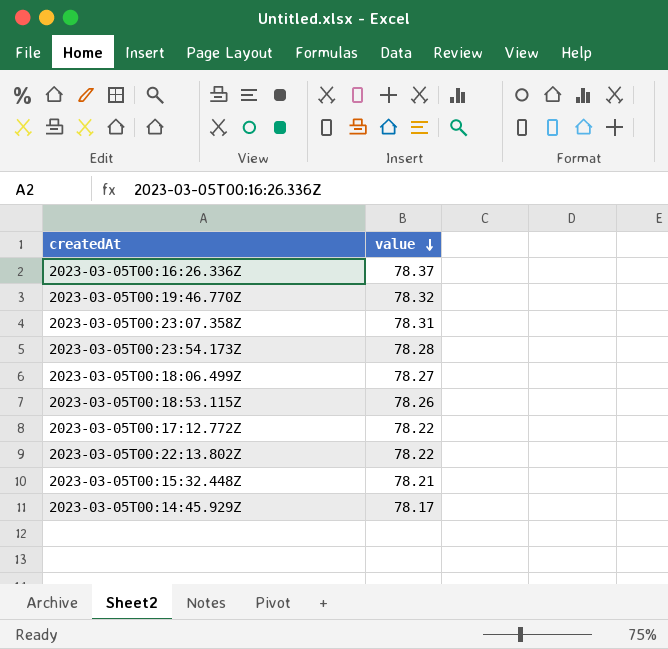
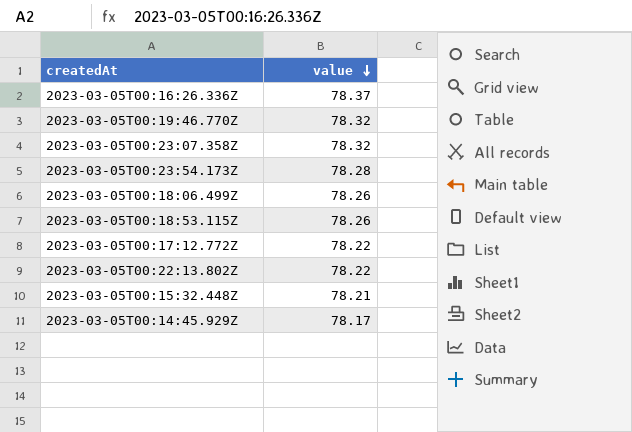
2023-03-05T00:23:07.358Z | value: 78.31 -> 78.32
2023-03-05T00:18:06.499Z | value: 78.27 -> 78.26

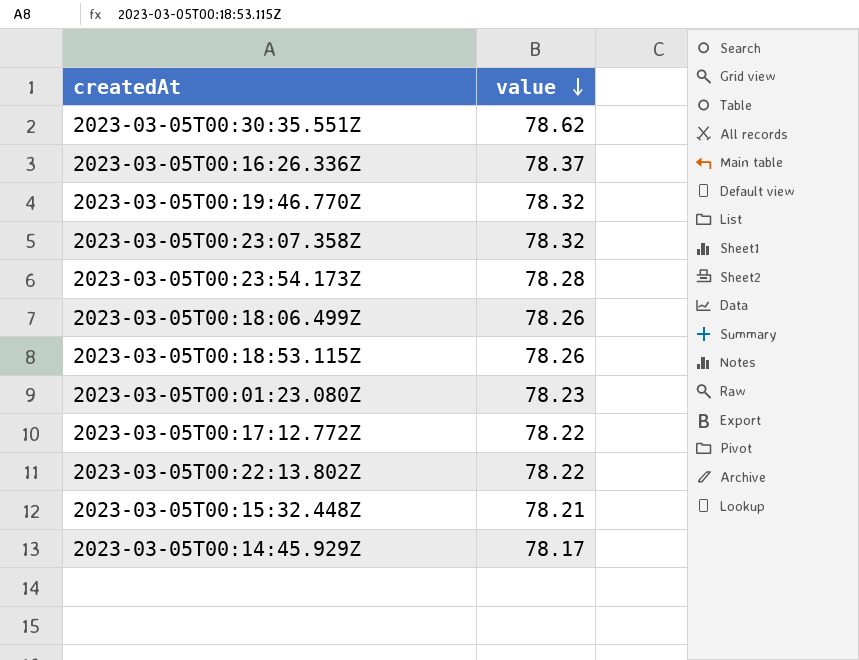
row 2023-03-05T00:30:35.551Z: none -> 78.62
row 2023-03-05T00:01:23.080Z: none -> 78.23

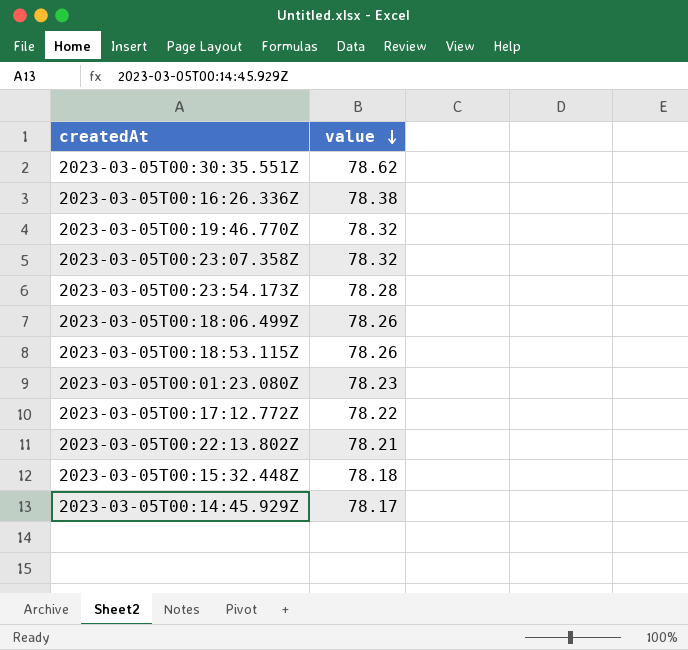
2023-03-05T00:16:26.336Z | value: 78.37 -> 78.38
2023-03-05T00:22:13.802Z | value: 78.22 -> 78.21
2023-03-05T00:15:32.448Z | value: 78.21 -> 78.18

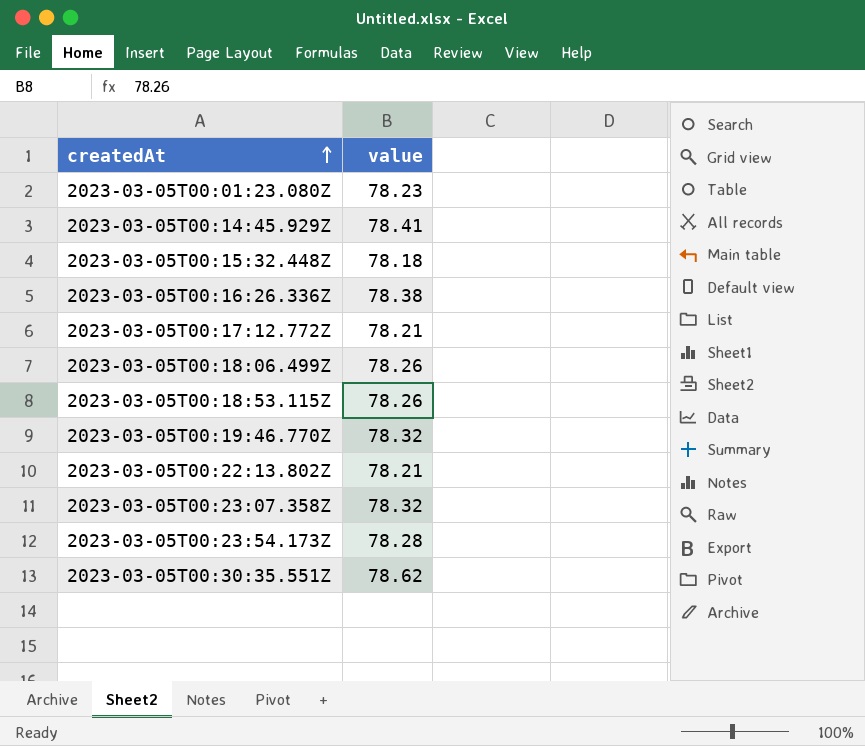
row order: value descending -> createdAt ascending
2023-03-05T00:14:45.929Z | value: 78.17 -> 78.41
2023-03-05T00:17:12.772Z | value: 78.22 -> 78.21

